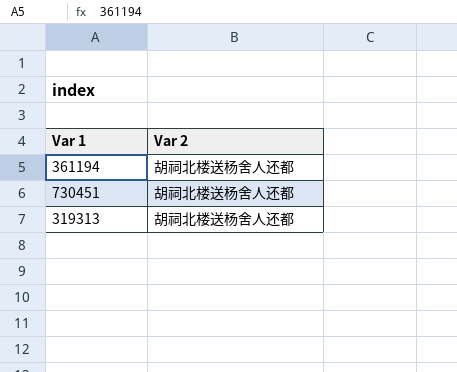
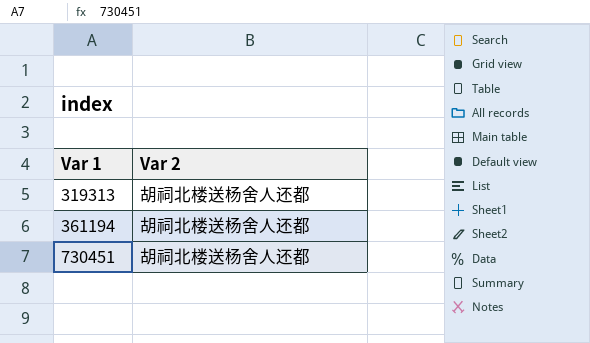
row order: none -> Var 1 ascending

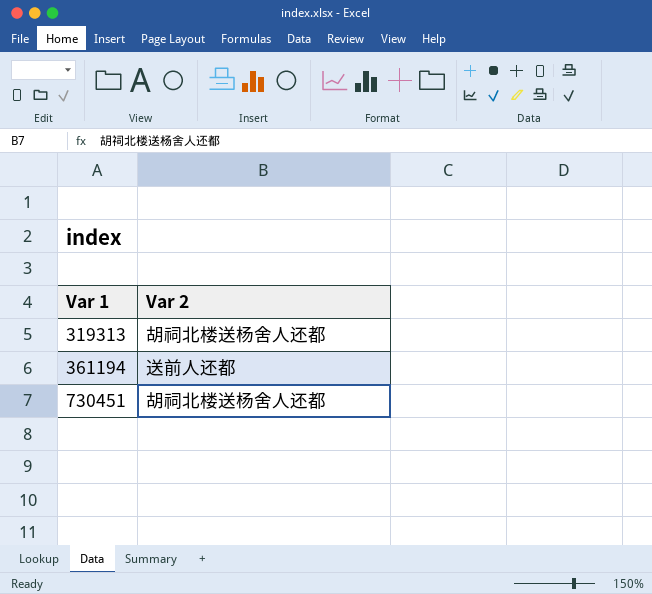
361194 | Var 2: 胡祠北楼送杨舍人还都 -> 送前人还都

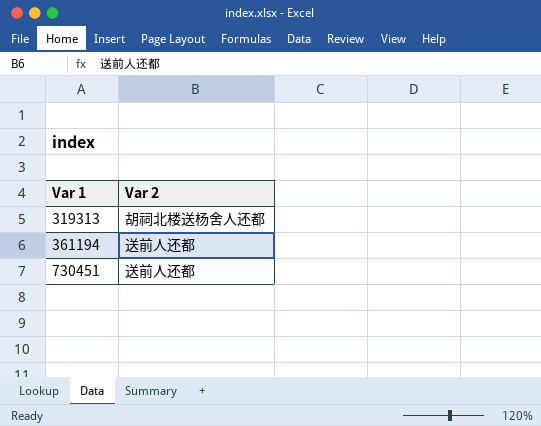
730451 | Var 2: 胡祠北楼送杨舍人还都 -> 送前人还都

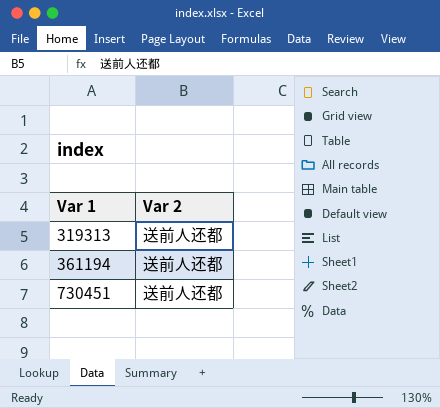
319313 | Var 2: 胡祠北楼送杨舍人还都 -> 送前人还都

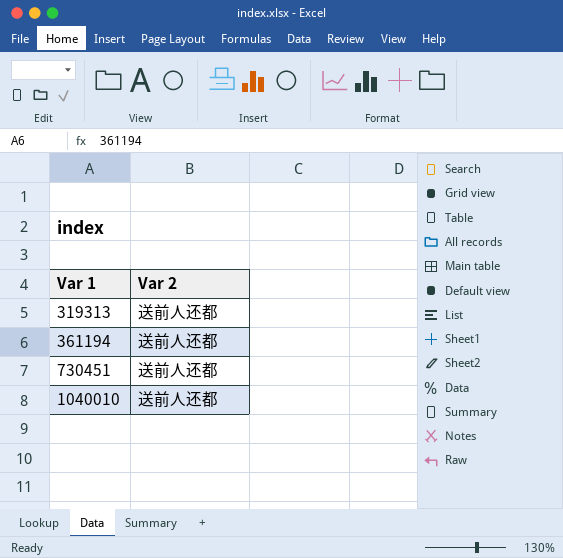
row 1040010: none -> 送前人还都

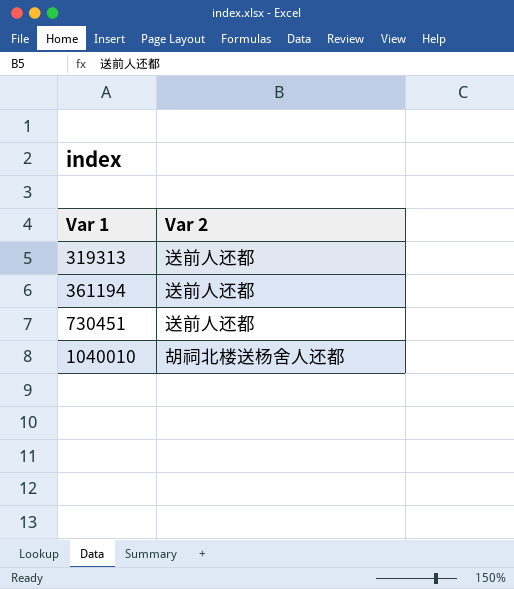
1040010 | Var 2: 送前人还都 -> 胡祠北楼送杨舍人还都

